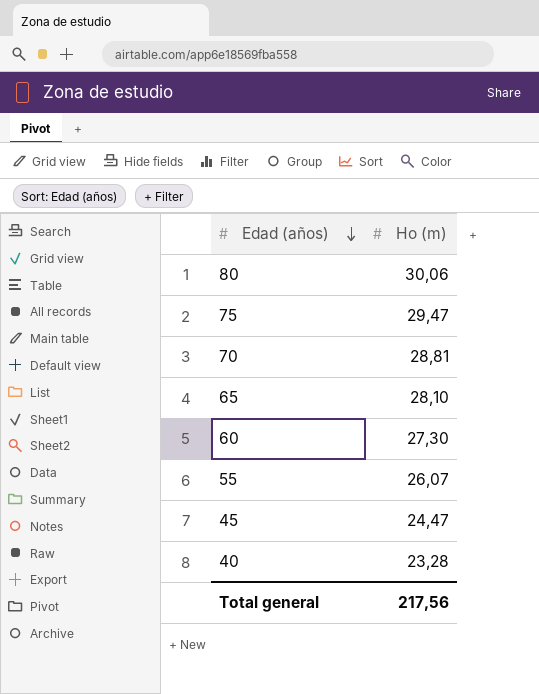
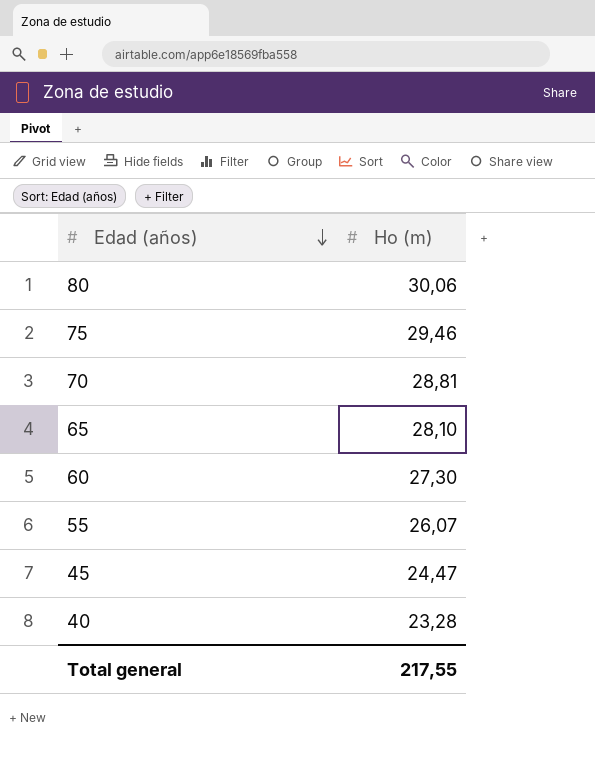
75 | Ho (m): 29,47 -> 29,46
Total general | Ho (m): 217,56 -> 217,55

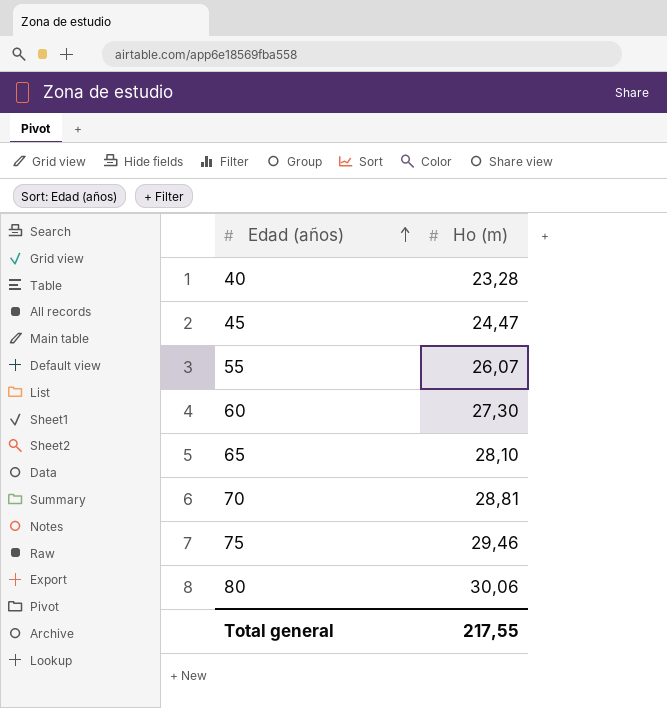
row order: Edad (años) descending -> Edad (años) ascending

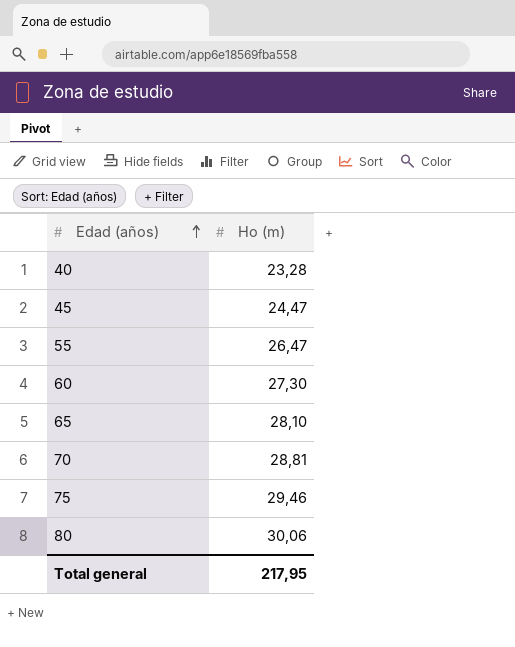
55 | Ho (m): 26,07 -> 26,47
Total general | Ho (m): 217,55 -> 217,95

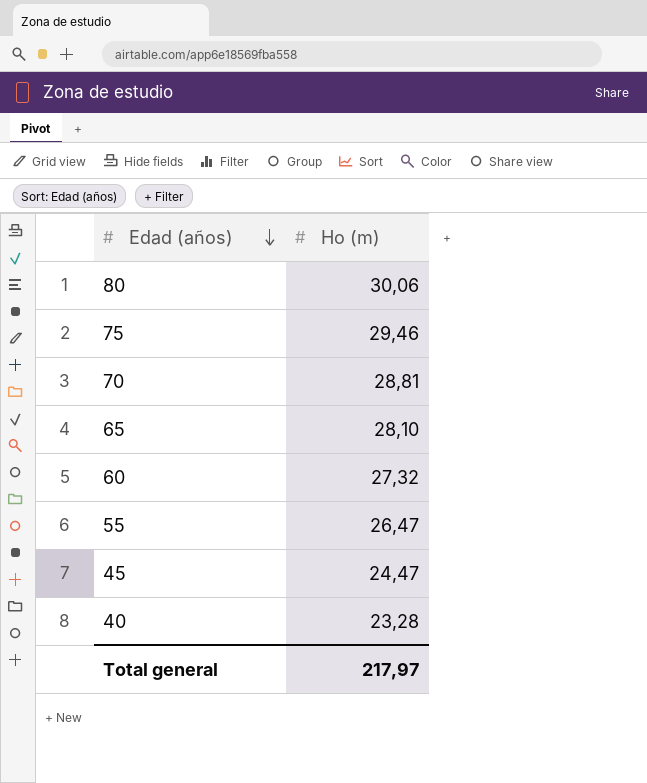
row order: Edad (años) ascending -> Edad (años) descending
60 | Ho (m): 27,30 -> 27,32
Total general | Ho (m): 217,95 -> 217,97

